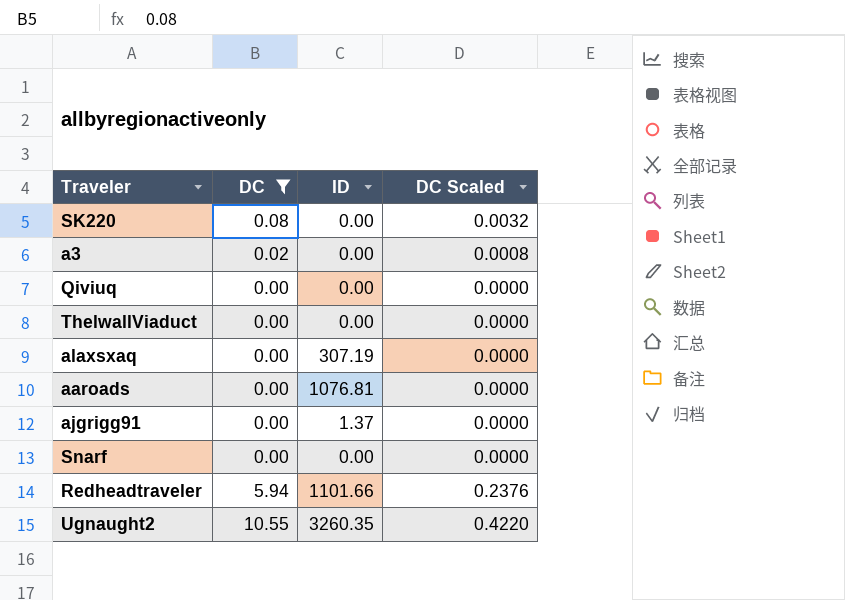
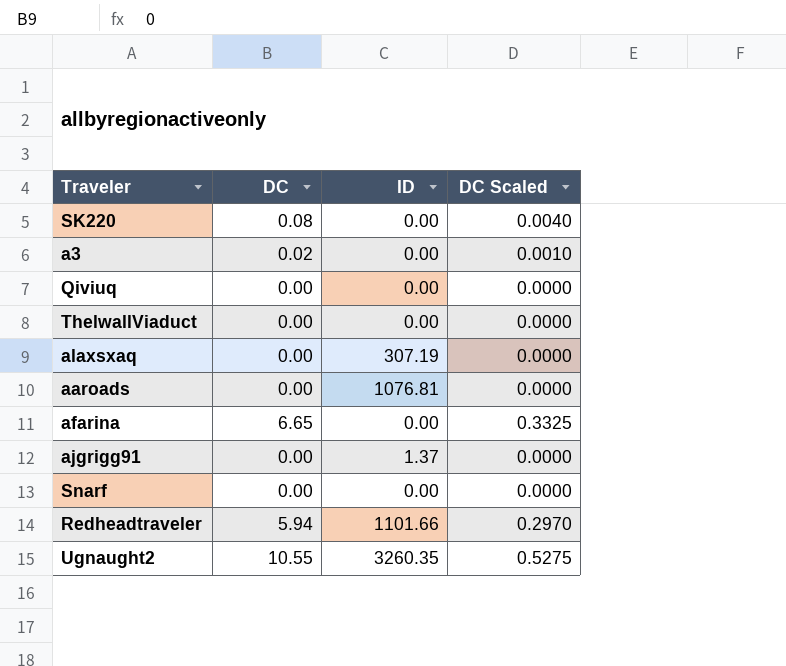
filter: DC != 6.65 -> none
column DC Scaled | formula: [DC] * 0.04 -> [DC] * 0.05

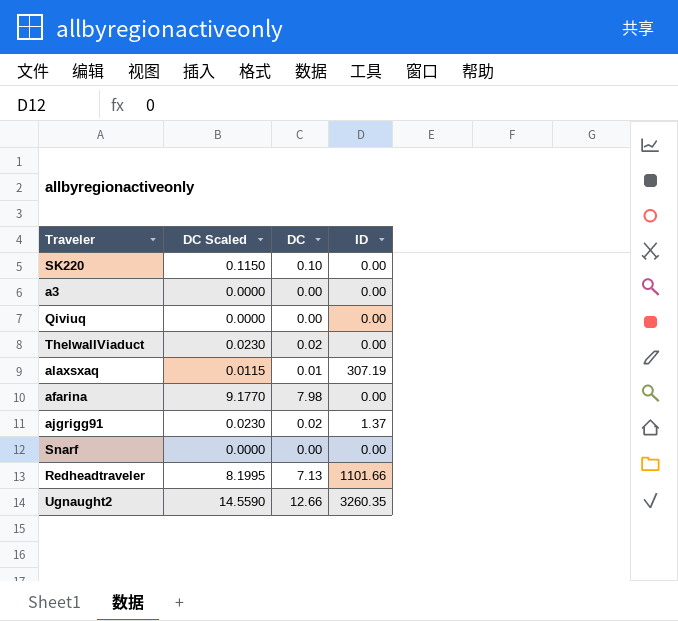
column DC Scaled | formula: [DC] * 0.05 -> [DC] * 1.15
column DC Scaled | position: 4 -> 2
row aaroads: 0.00 | 1076.81 | 0.0000 -> none
SK220 | DC: 0.08 -> 0.10
a3 | DC: 0.02 -> 0.00
ThelwallViaduct | DC: 0.00 -> 0.02
alaxsxaq | DC: 0.00 -> 0.01
afarina | DC: 6.65 -> 7.98
ajgrigg91 | DC: 0.00 -> 0.02
Redheadtraveler | DC: 5.94 -> 7.13
Ugnaught2 | DC: 10.55 -> 12.66

